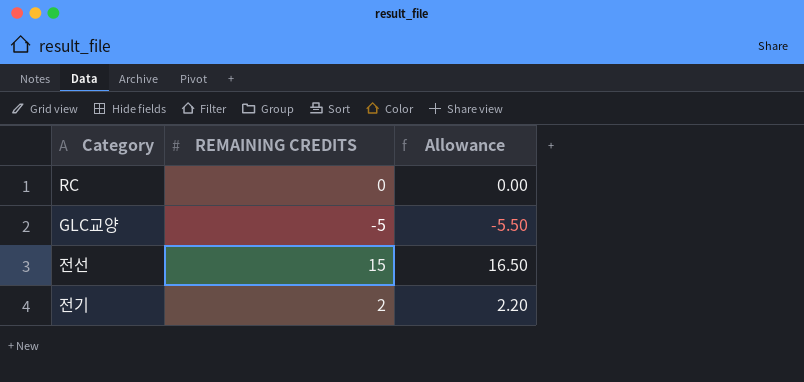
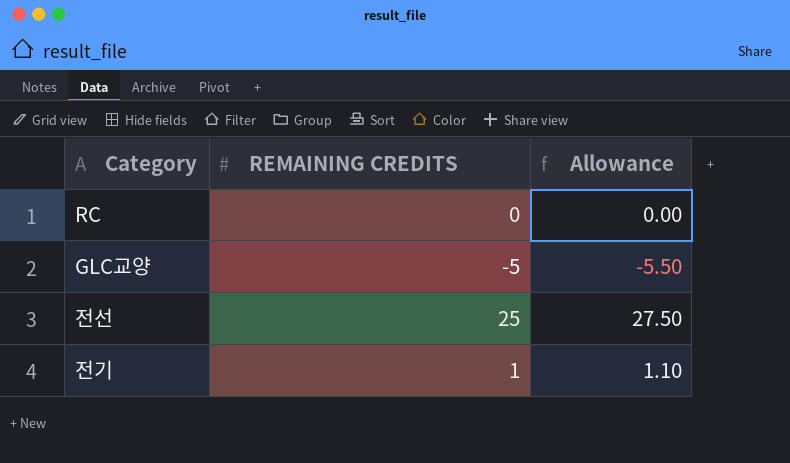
전선 | REMAINING CREDITS: 15 -> 25
전선 | Allowance: 16.50 -> 27.50
전기 | REMAINING CREDITS: 2 -> 1
전기 | Allowance: 2.20 -> 1.10

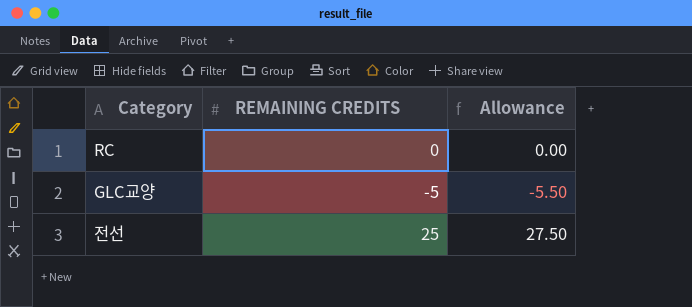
row 전기: 1 | 1.10 -> none

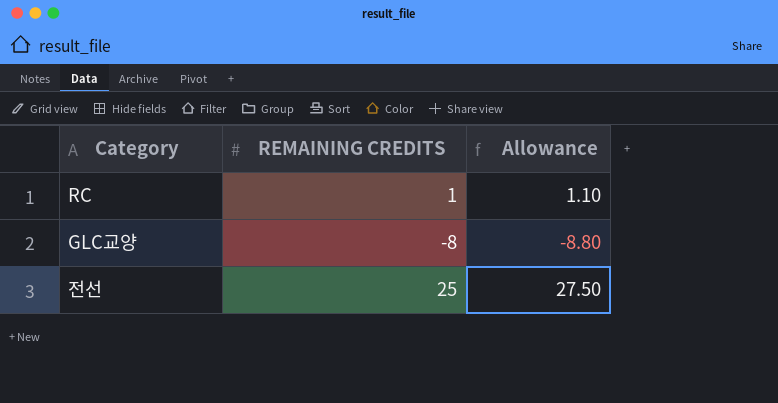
RC | REMAINING CREDITS: 0 -> 1
RC | Allowance: 0.00 -> 1.10
GLC교양 | REMAINING CREDITS: -5 -> -8
GLC교양 | Allowance: -5.50 -> -8.80

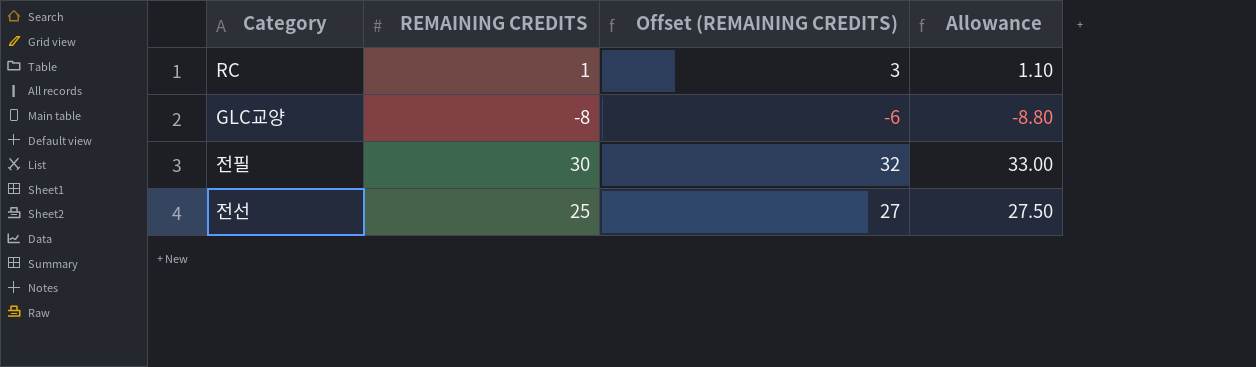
column Offset (REMAINING CREDITS) | formula: none -> [REMAINING CREDITS] + 2
row 전필: none -> 30 | 32 | 33.00

